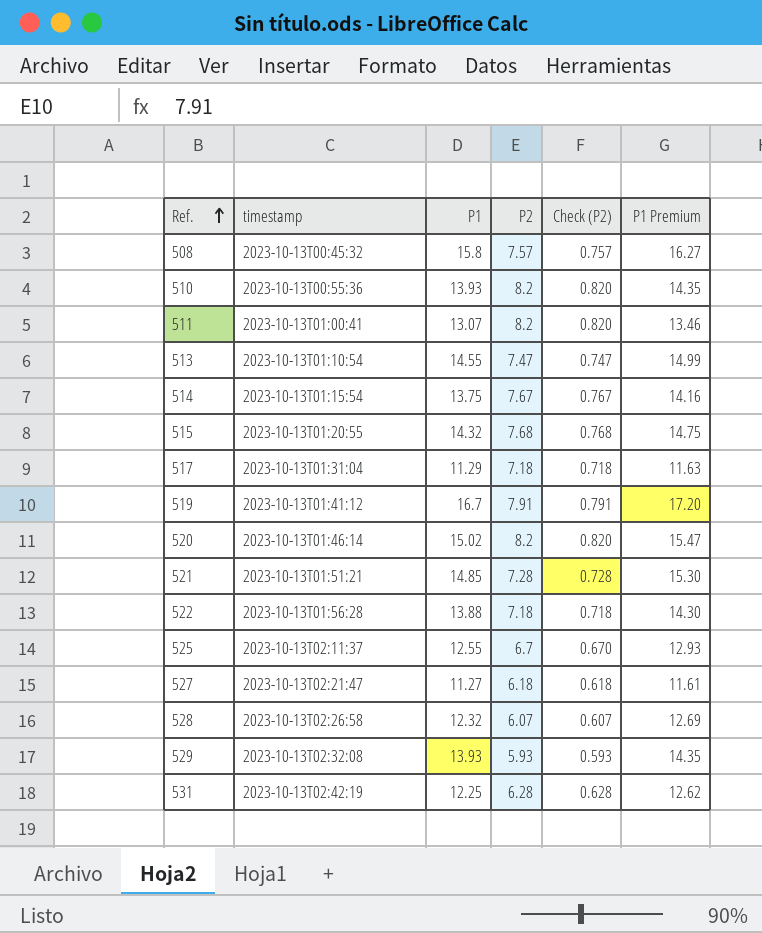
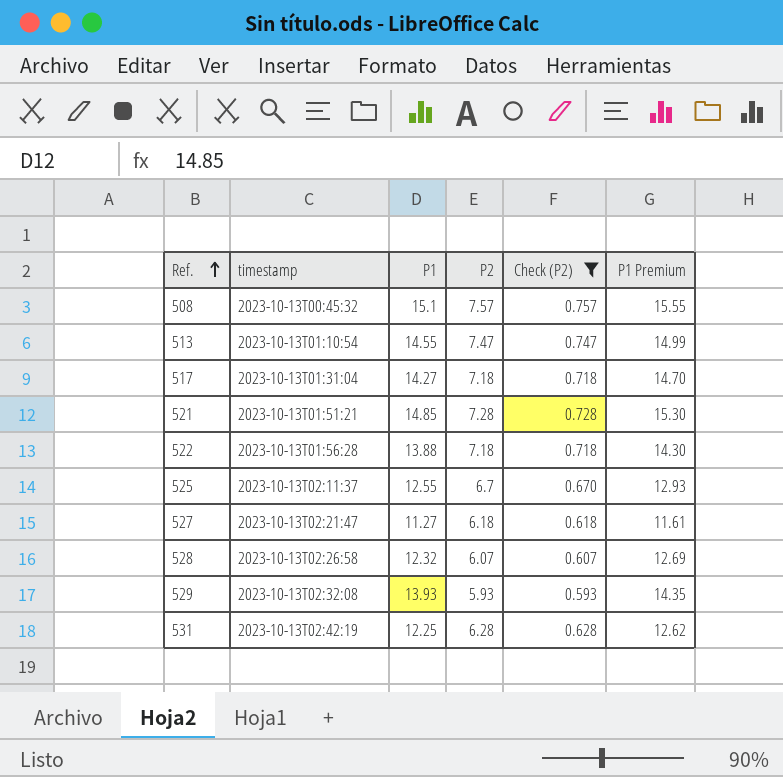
filter: none -> Check (P2) <= 0.757
508 | P1: 15.8 -> 15.1
508 | P1 Premium: 16.27 -> 15.55
517 | P1: 11.29 -> 14.27
517 | P1 Premium: 11.63 -> 14.70

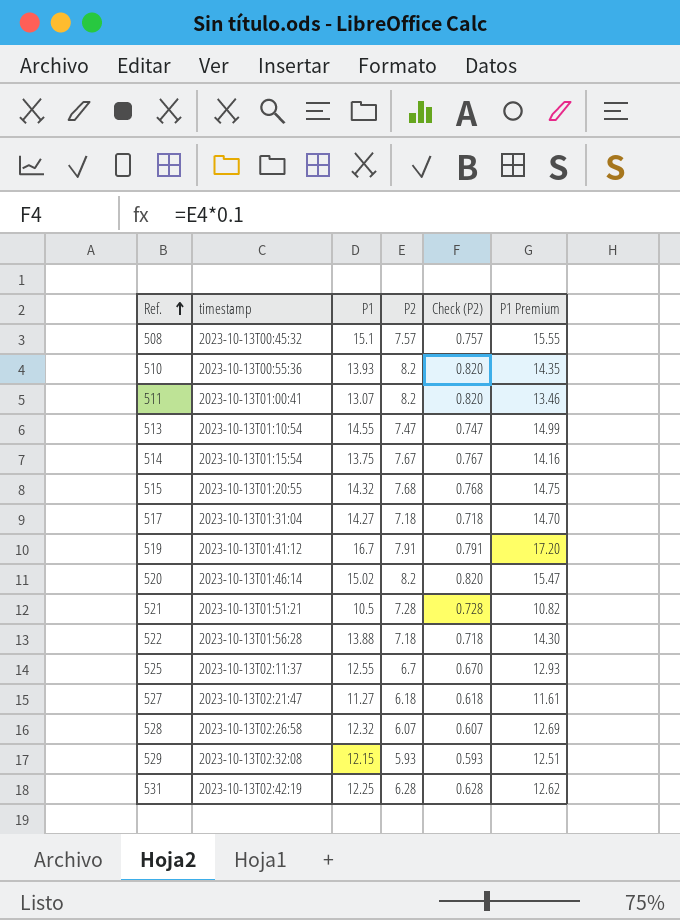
filter: Check (P2) <= 0.757 -> none
521 | P1: 14.85 -> 10.5
521 | P1 Premium: 15.30 -> 10.82
529 | P1: 13.93 -> 12.15
529 | P1 Premium: 14.35 -> 12.51

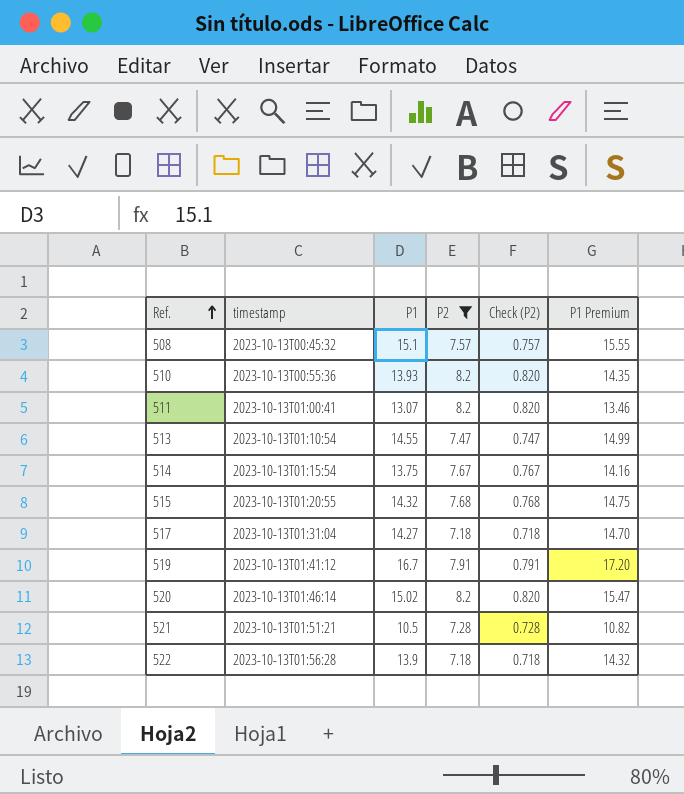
filter: none -> P2 >= 7.18
522 | P1: 13.88 -> 13.9
522 | P1 Premium: 14.30 -> 14.32

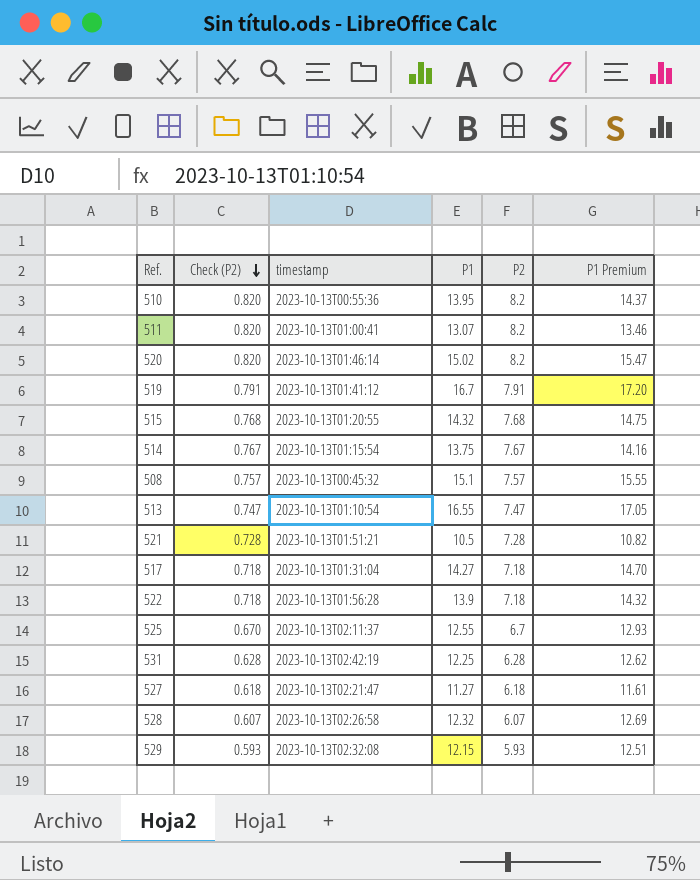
filter: P2 >= 7.18 -> none
row order: Ref. ascending -> Check (P2) descending
column Check (P2) | position: 5 -> 2
510 | P1: 13.93 -> 13.95
510 | P1 Premium: 14.35 -> 14.37
513 | P1: 14.55 -> 16.55
513 | P1 Premium: 14.99 -> 17.05

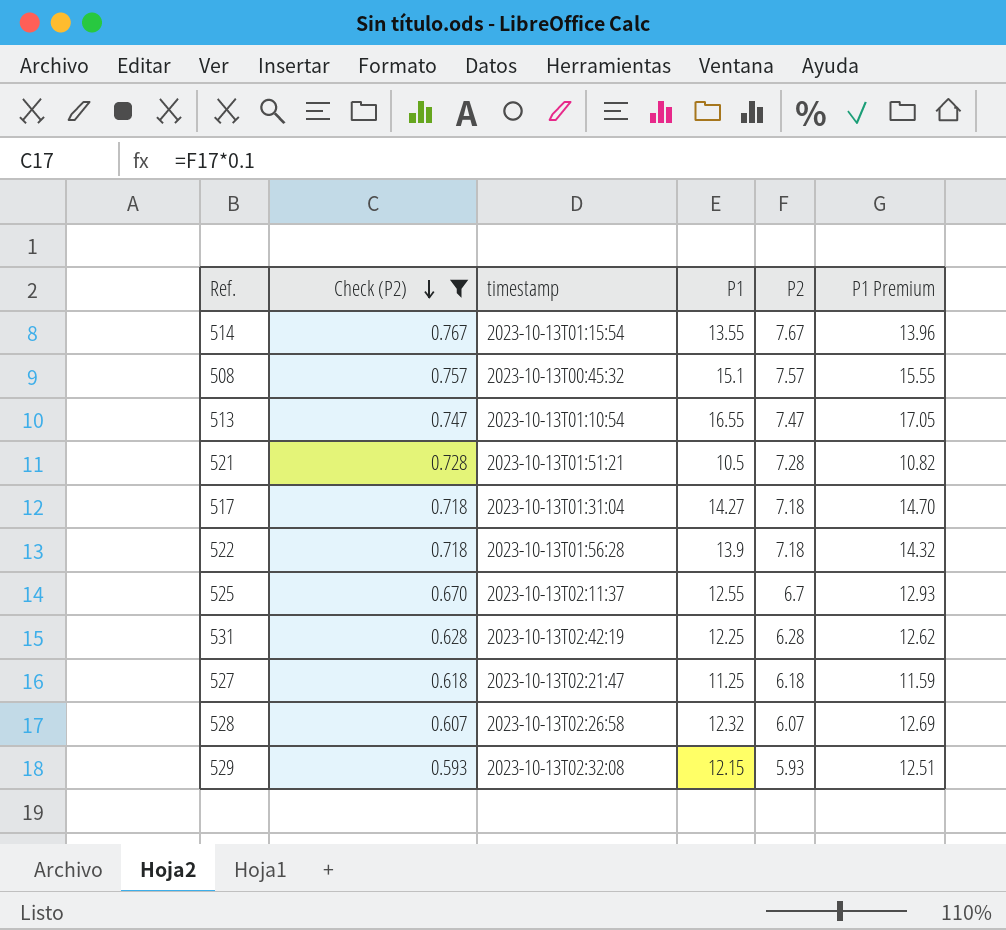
filter: none -> Check (P2) <= 0.767
514 | P1: 13.75 -> 13.55
514 | P1 Premium: 14.16 -> 13.96
527 | P1: 11.27 -> 11.25
527 | P1 Premium: 11.61 -> 11.59

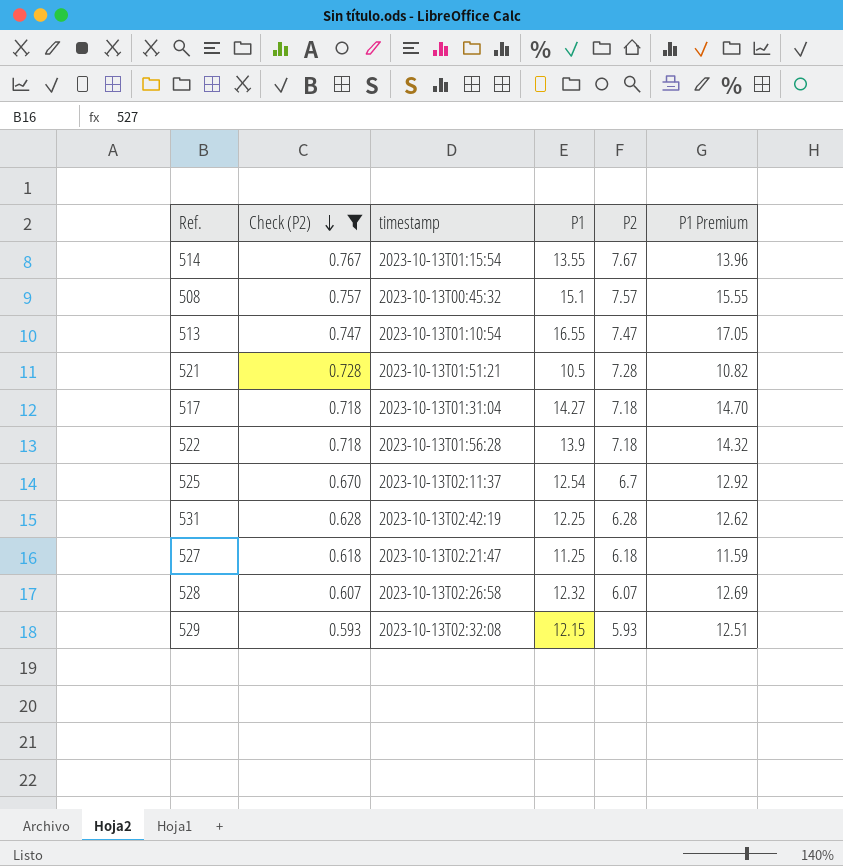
525 | P1: 12.55 -> 12.54
525 | P1 Premium: 12.93 -> 12.92

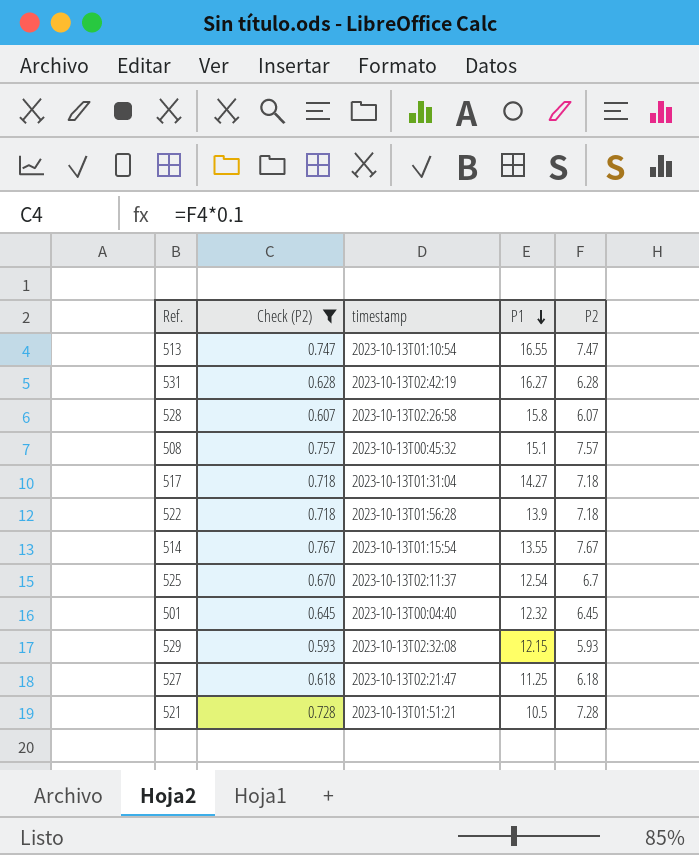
row order: Check (P2) descending -> P1 descending
column P1 Premium | formula: [P1] * 1.03 -> none
531 | P1: 12.25 -> 16.27
528 | P1: 12.32 -> 15.8
row 501: none -> 0.645 | 2023-10-13T00:04:40 | 12.32 | 6.45

